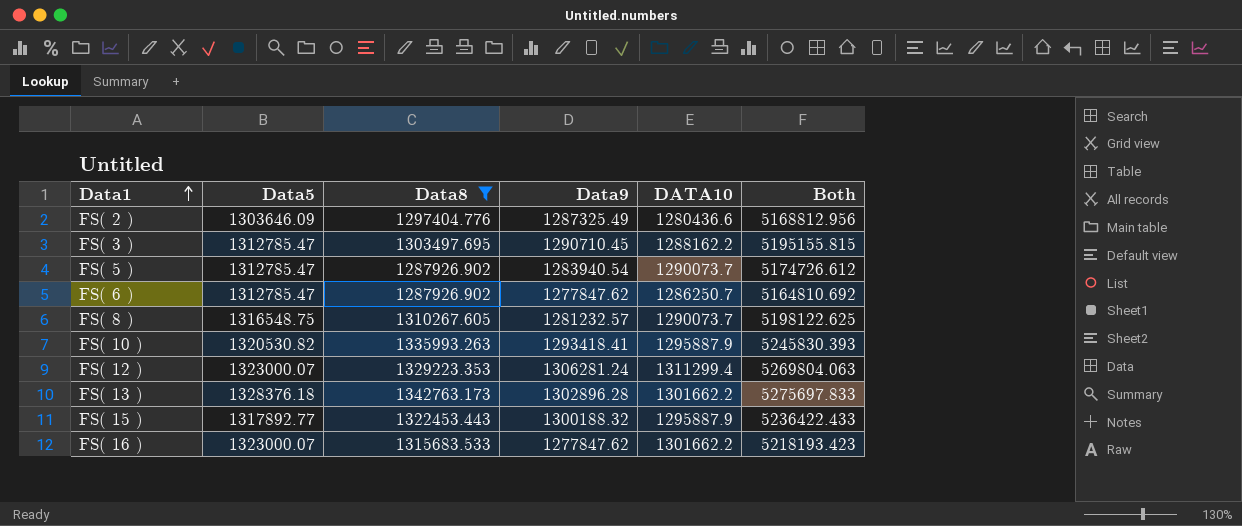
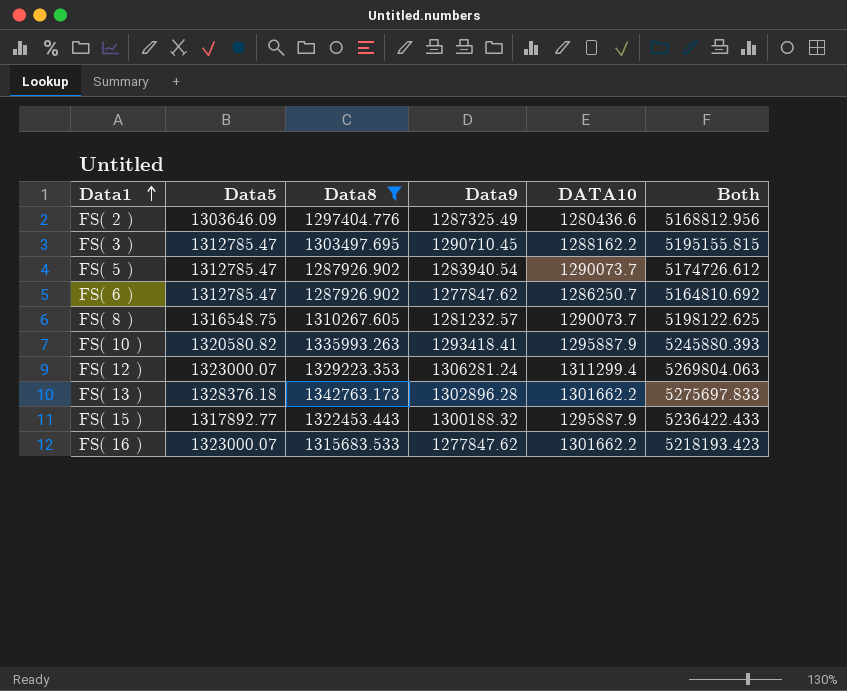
FS( 10 ) | Data5: 1320530.82 -> 1320580.82
FS( 10 ) | Both: 5245830.393 -> 5245880.393

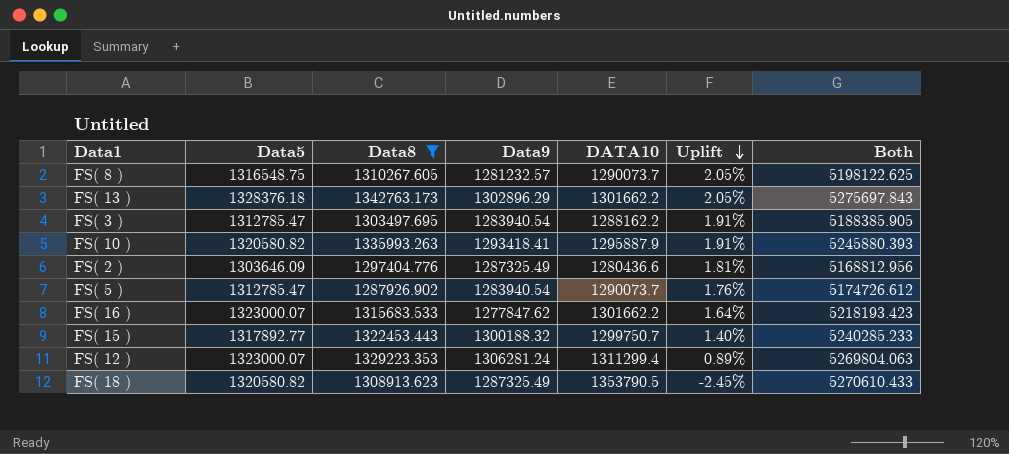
row order: Data1 ascending -> Uplift descending
column Uplift | formula: none -> ([Data5] - [DATA10]) / [DATA10]
row FS( 6 ): 1312785.47 | 1287926.902 | 1277847.62 | 1286250.7 | 5164810.692 -> none
FS( 13 ) | Data9: 1302896.28 -> 1302896.29
FS( 13 ) | Both: 5275697.833 -> 5275697.843
FS( 3 ) | Data9: 1290710.45 -> 1283940.54
FS( 3 ) | Both: 5195155.815 -> 5188385.905
FS( 15 ) | DATA10: 1295887.9 -> 1299750.7
FS( 15 ) | Both: 5236422.433 -> 5240285.233
row FS( 18 ): none -> 1320580.82 | 1308913.623 | 1287325.49 | 1353790.5 | -2.45% | 5270610.433

